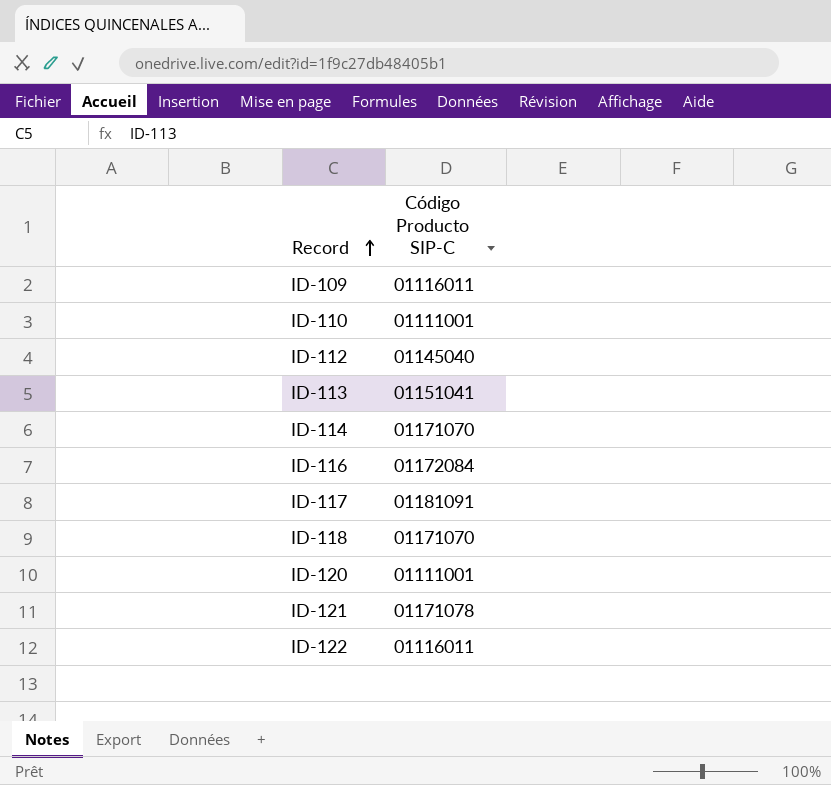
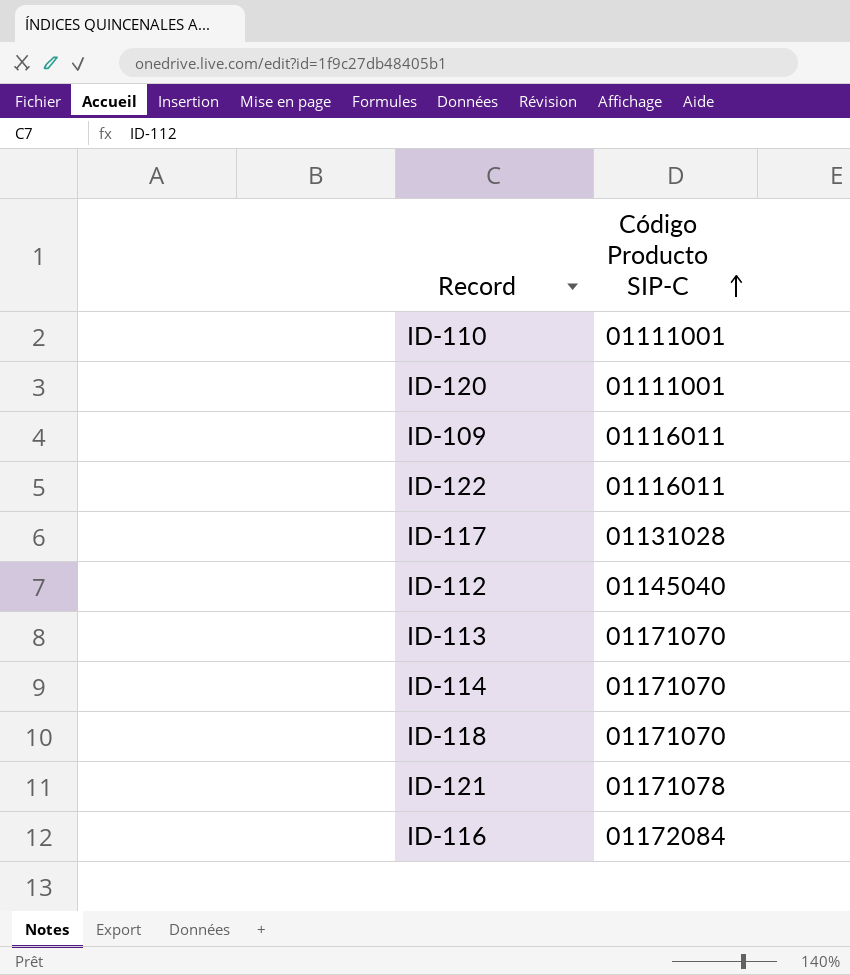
row order: Record ascending -> Código Producto SIP-C ascending
ID-117 | Código Producto SIP-C: 01181091 -> 01131028
ID-113 | Código Producto SIP-C: 01151041 -> 01171070

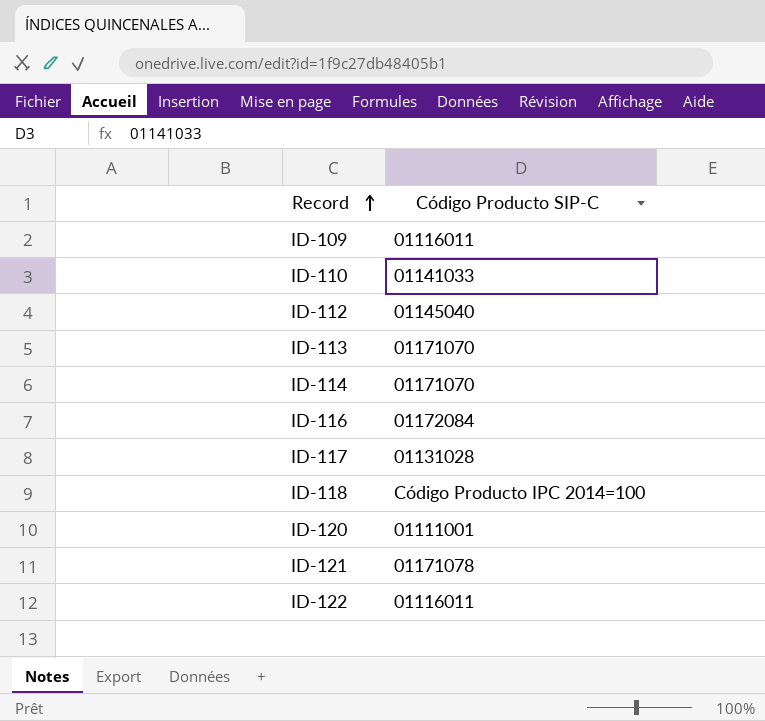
row order: Código Producto SIP-C ascending -> Record ascending
ID-110 | Código Producto SIP-C: 01111001 -> 01141033
ID-118 | Código Producto SIP-C: 01171070 -> Código Producto IPC 2014=100

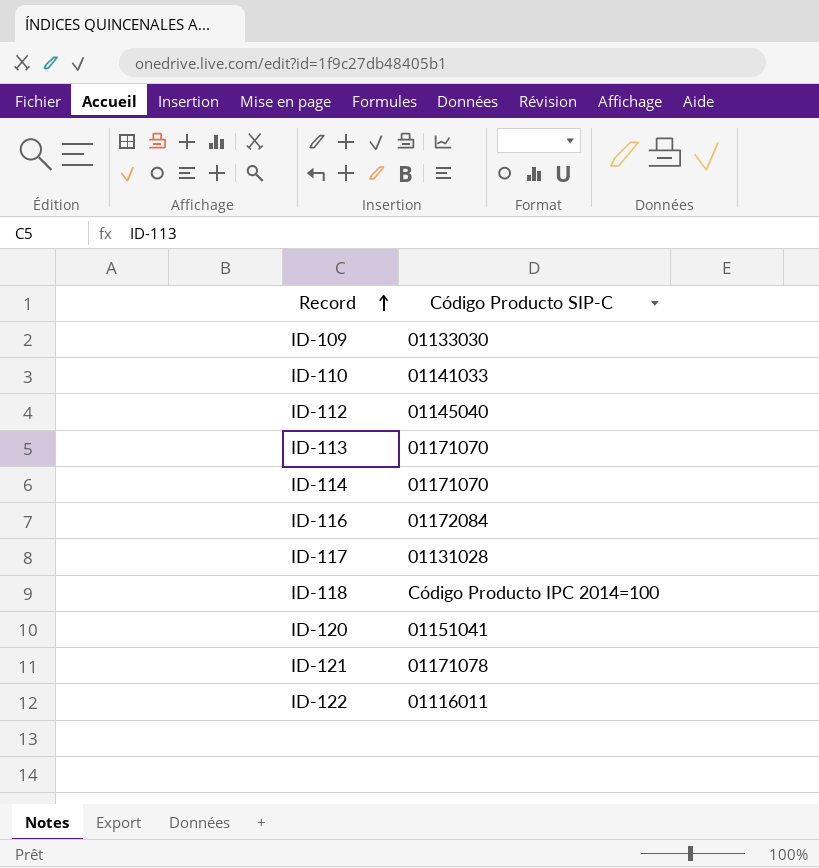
ID-109 | Código Producto SIP-C: 01116011 -> 01133030
ID-120 | Código Producto SIP-C: 01111001 -> 01151041

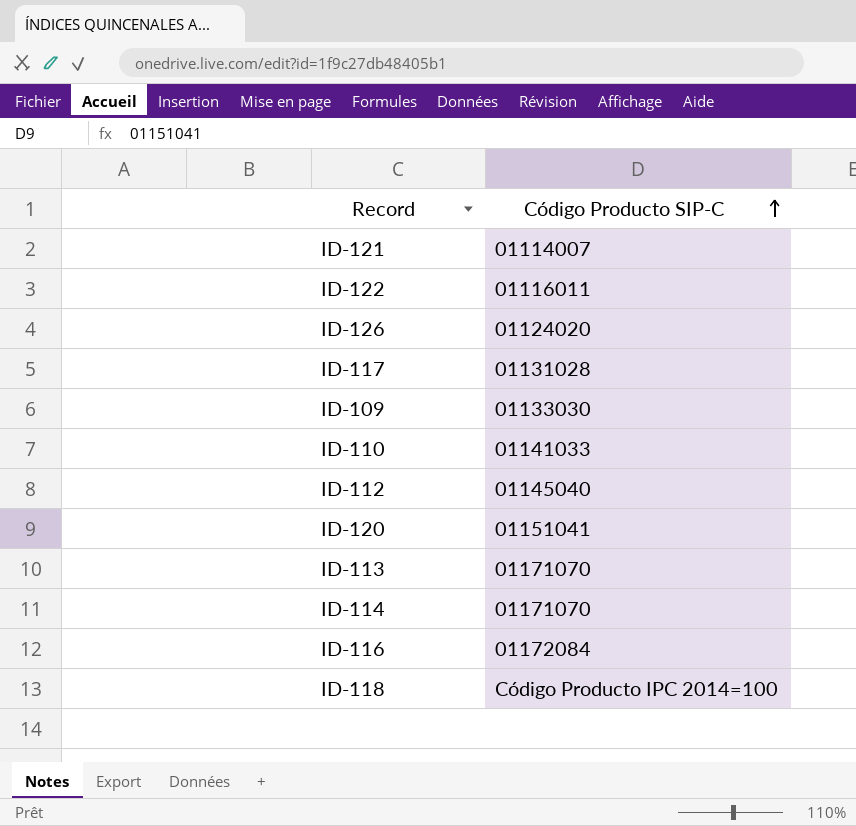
row order: Record ascending -> Código Producto SIP-C ascending
ID-121 | Código Producto SIP-C: 01171078 -> 01114007
row ID-126: none -> 01124020

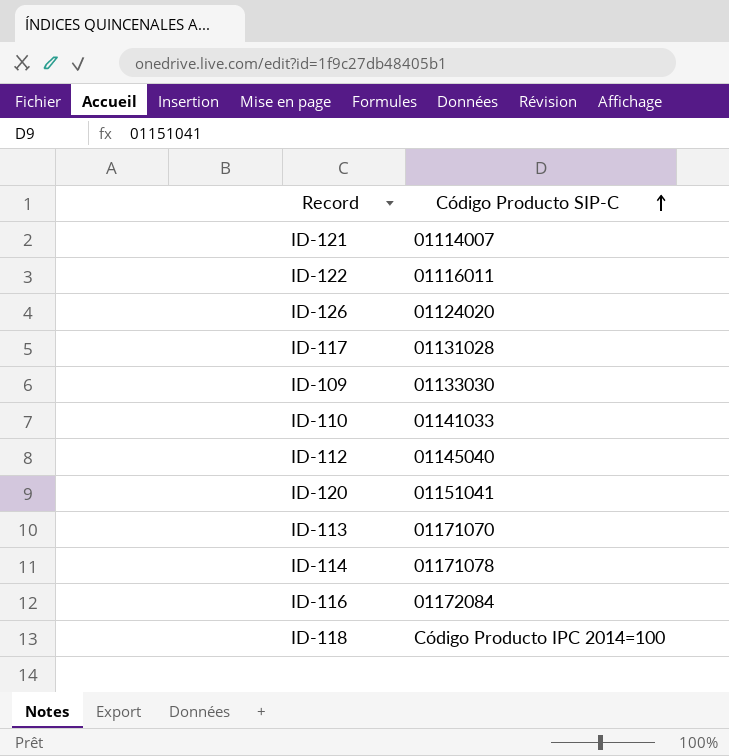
ID-114 | Código Producto SIP-C: 01171070 -> 01171078

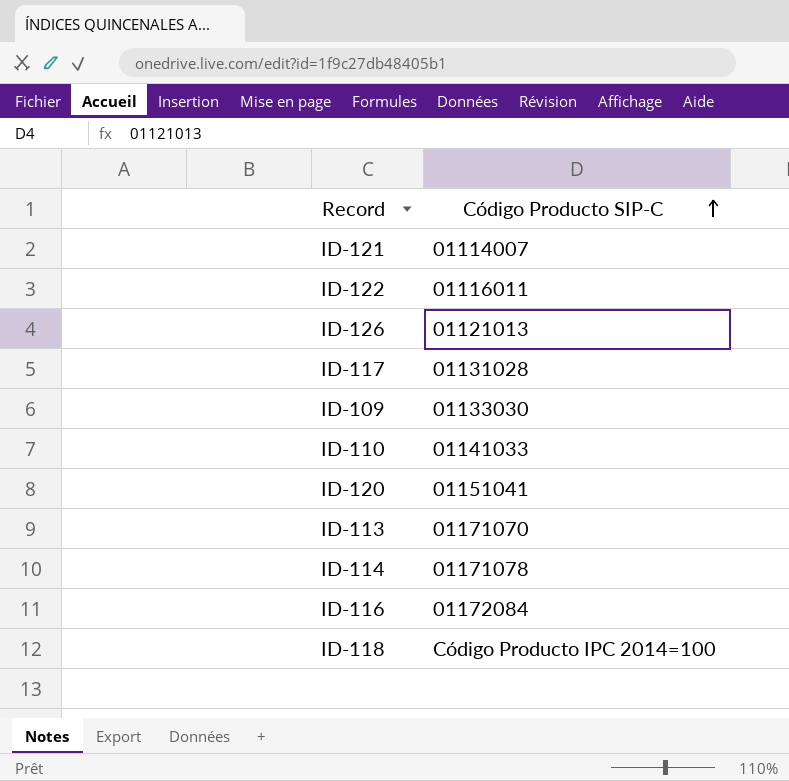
row ID-112: 01145040 -> none
ID-126 | Código Producto SIP-C: 01124020 -> 01121013

